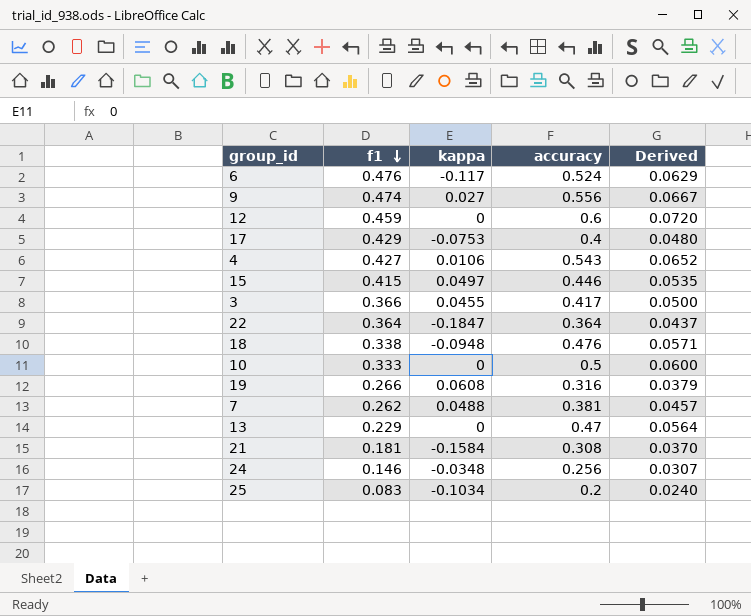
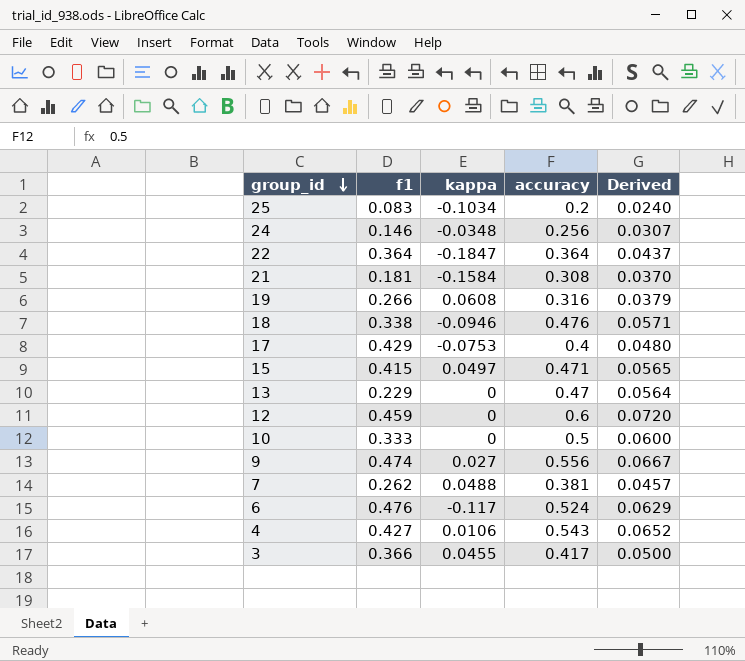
row order: f1 descending -> group_id descending
18 | kappa: -0.0948 -> -0.0946
15 | accuracy: 0.446 -> 0.471
15 | Derived: 0.0535 -> 0.0565

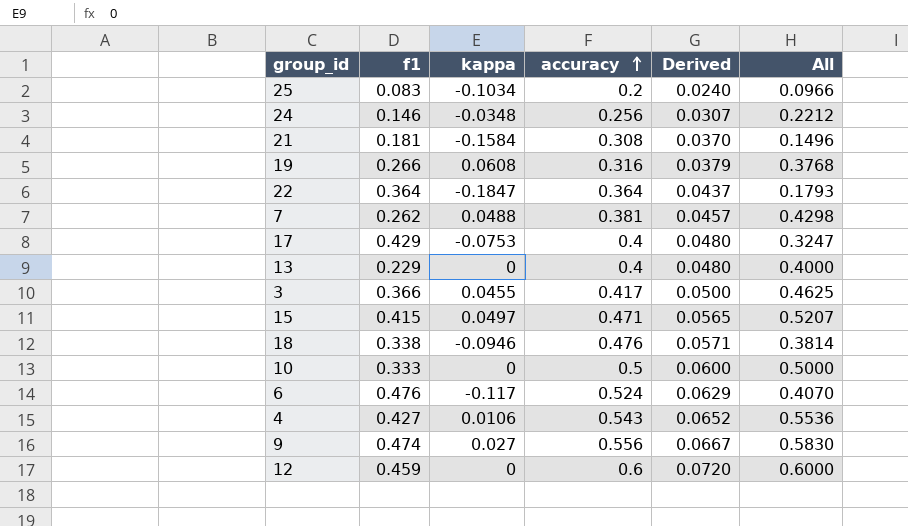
row order: group_id descending -> accuracy ascending
column All | formula: none -> [kappa] + [accuracy]
13 | accuracy: 0.47 -> 0.4
13 | Derived: 0.0564 -> 0.0480

